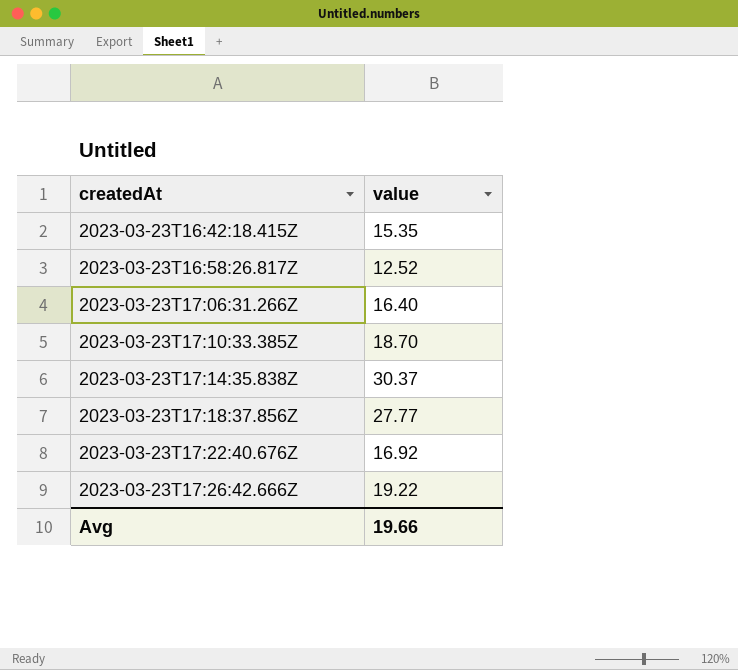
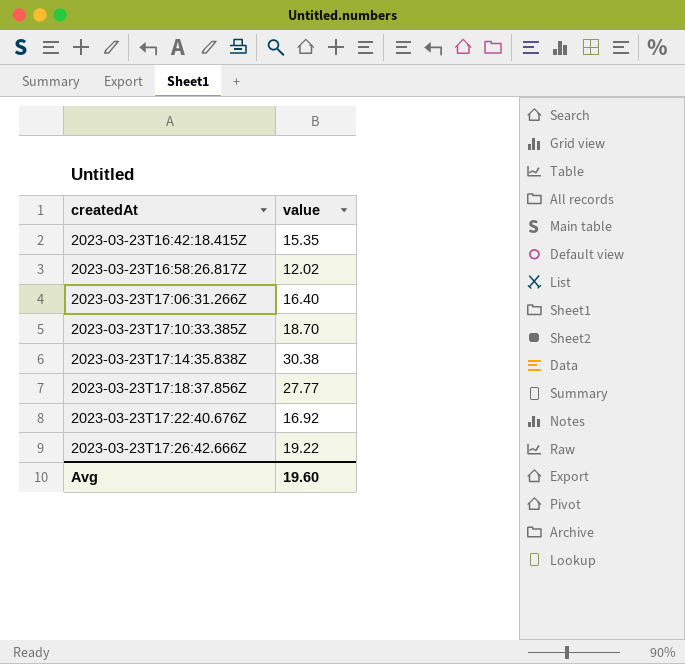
2023-03-23T16:58:26.817Z | value: 12.52 -> 12.02
2023-03-23T17:14:35.838Z | value: 30.37 -> 30.38
Avg | value: 19.66 -> 19.60

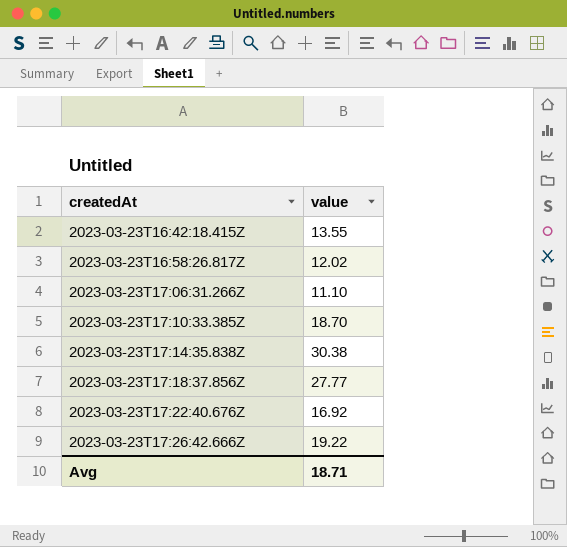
2023-03-23T16:42:18.415Z | value: 15.35 -> 13.55
2023-03-23T17:06:31.266Z | value: 16.40 -> 11.10
Avg | value: 19.60 -> 18.71

